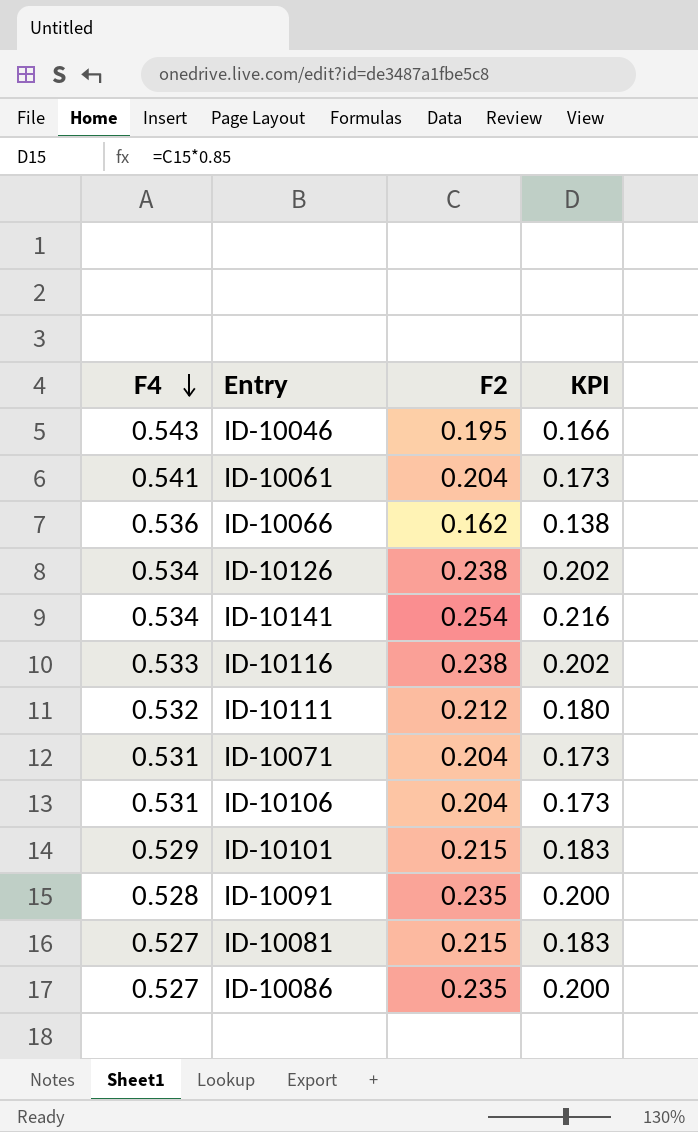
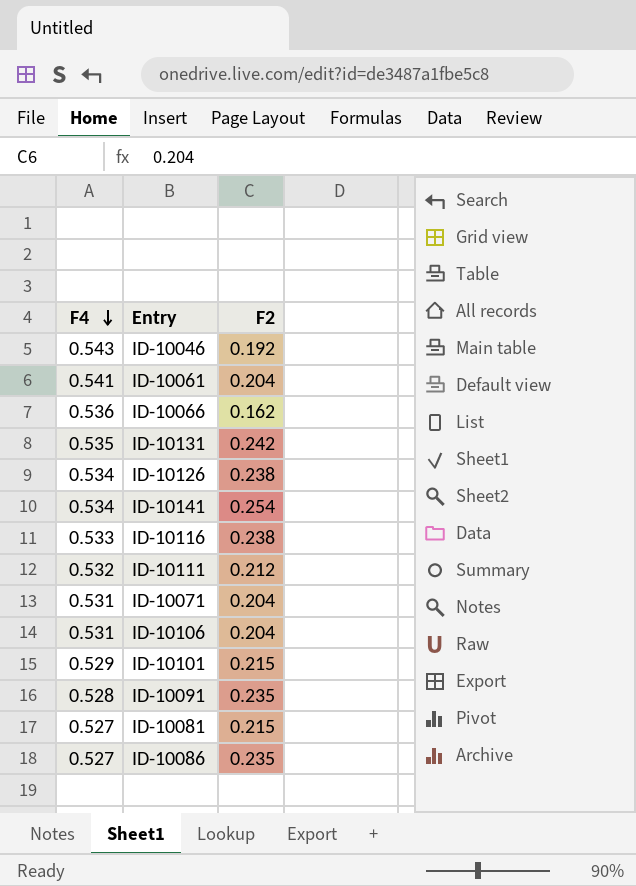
column KPI | formula: [F2] * 0.85 -> none
ID-10046 | F2: 0.195 -> 0.192
row ID-10131: none -> 0.535 | 0.242

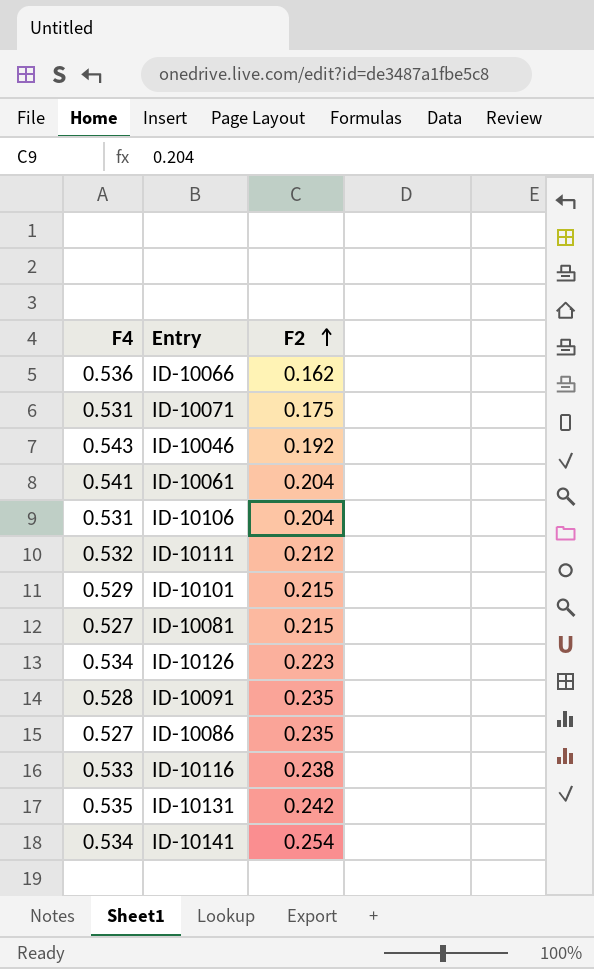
row order: F4 descending -> F2 ascending
ID-10071 | F2: 0.204 -> 0.175
ID-10126 | F2: 0.238 -> 0.223

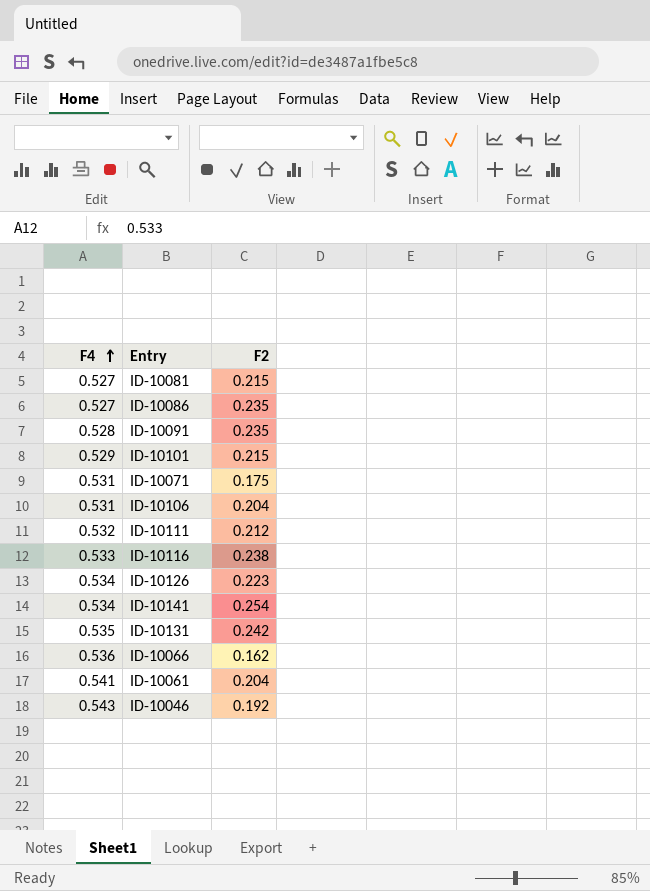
row order: F2 ascending -> F4 ascending

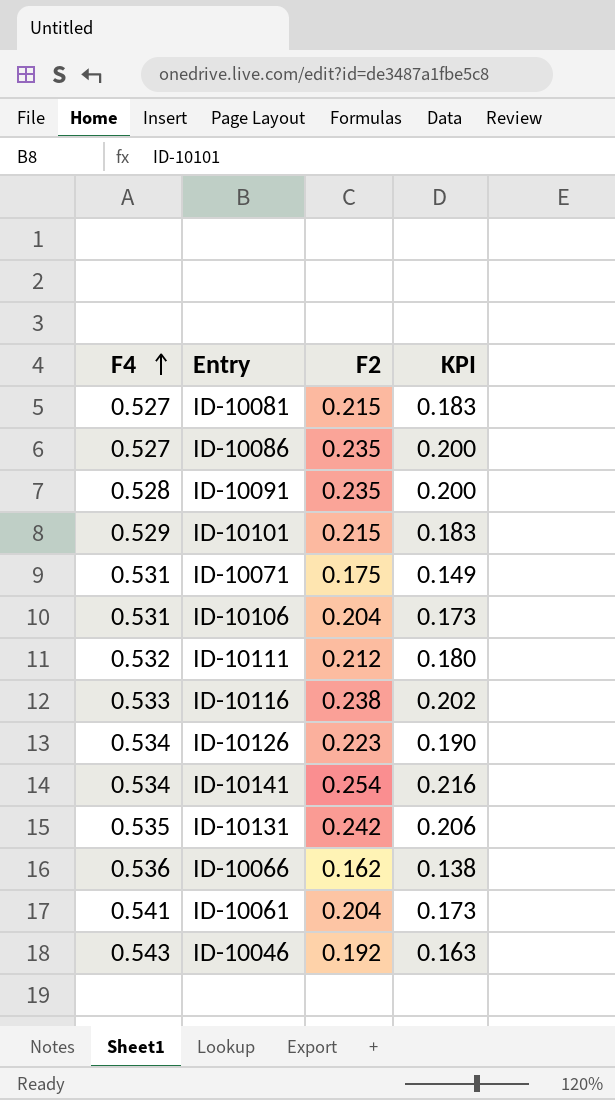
column KPI | formula: none -> [F2] * 0.85

